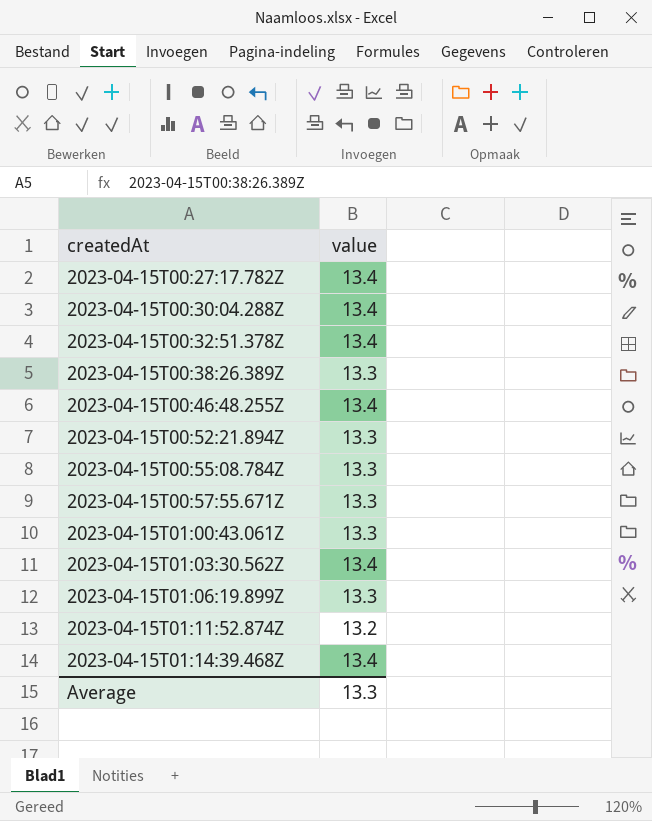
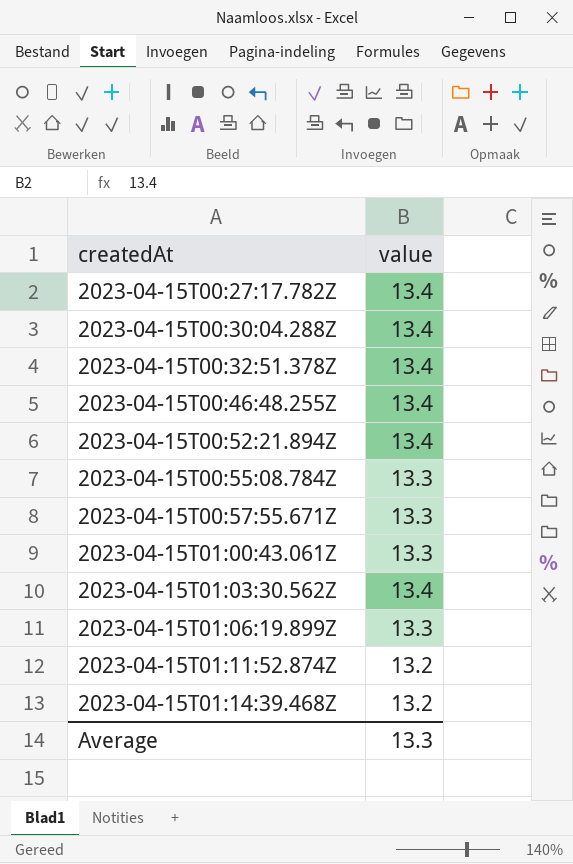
row 2023-04-15T00:38:26.389Z: 13.3 -> none
2023-04-15T00:52:21.894Z | value: 13.3 -> 13.4
2023-04-15T01:14:39.468Z | value: 13.4 -> 13.2

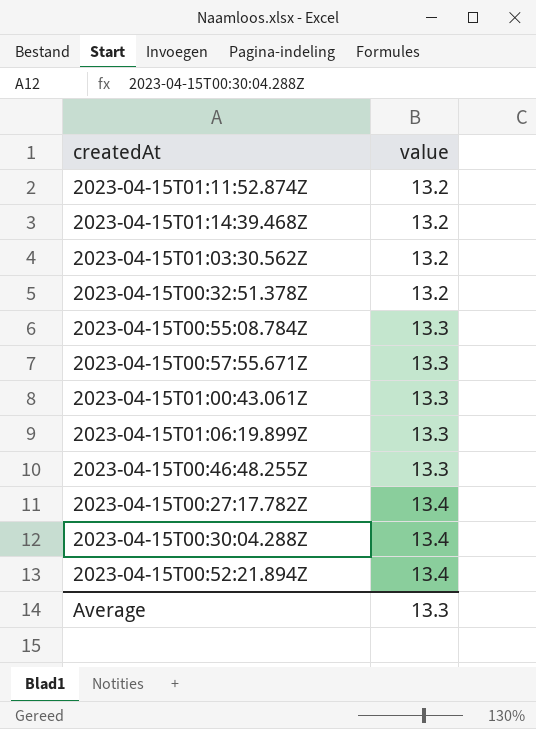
row order: createdAt ascending -> value ascending
2023-04-15T01:03:30.562Z | value: 13.4 -> 13.2
2023-04-15T00:32:51.378Z | value: 13.4 -> 13.2
2023-04-15T00:46:48.255Z | value: 13.4 -> 13.3

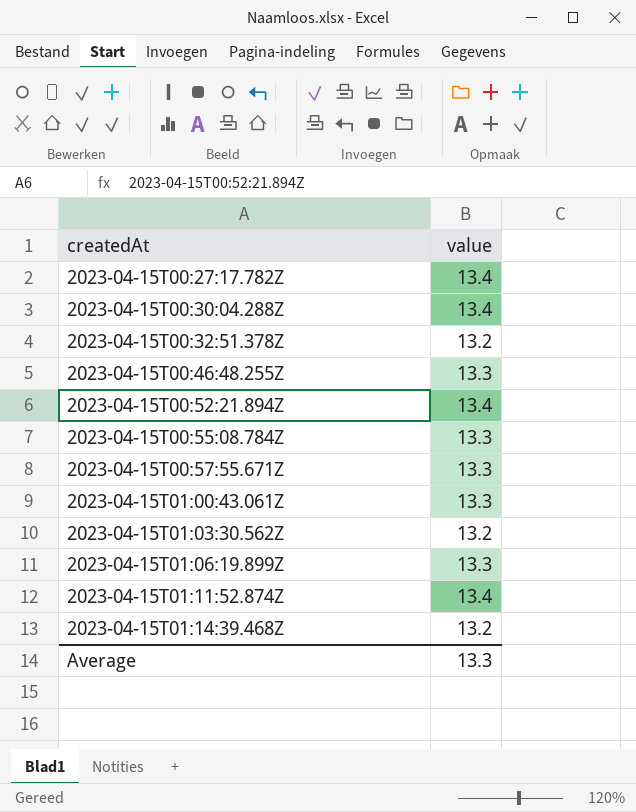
row order: value ascending -> createdAt ascending
2023-04-15T01:11:52.874Z | value: 13.2 -> 13.4

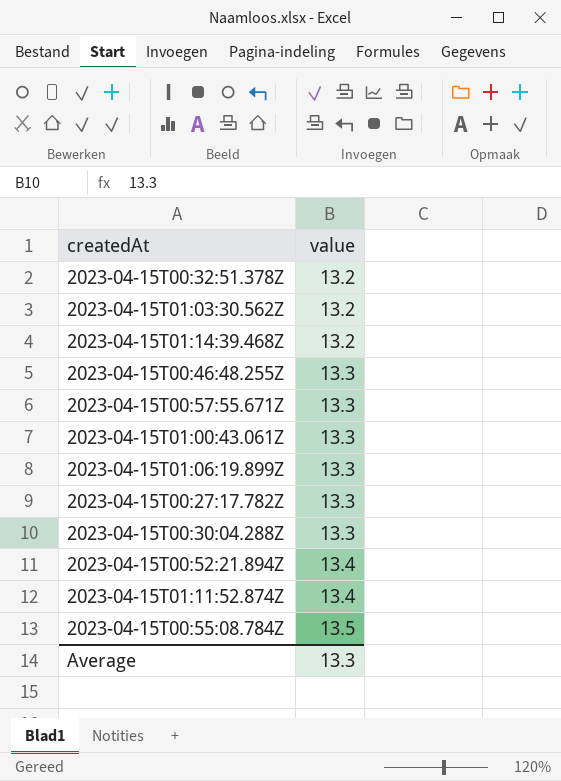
row order: createdAt ascending -> value ascending
2023-04-15T00:27:17.782Z | value: 13.4 -> 13.3
2023-04-15T00:30:04.288Z | value: 13.4 -> 13.3
2023-04-15T00:55:08.784Z | value: 13.3 -> 13.5

